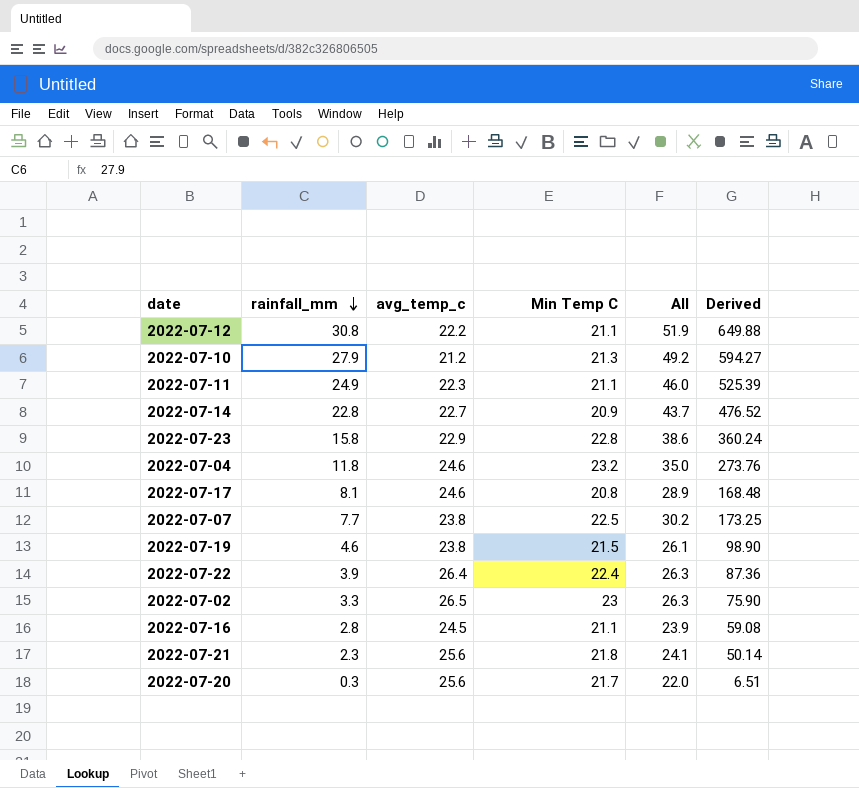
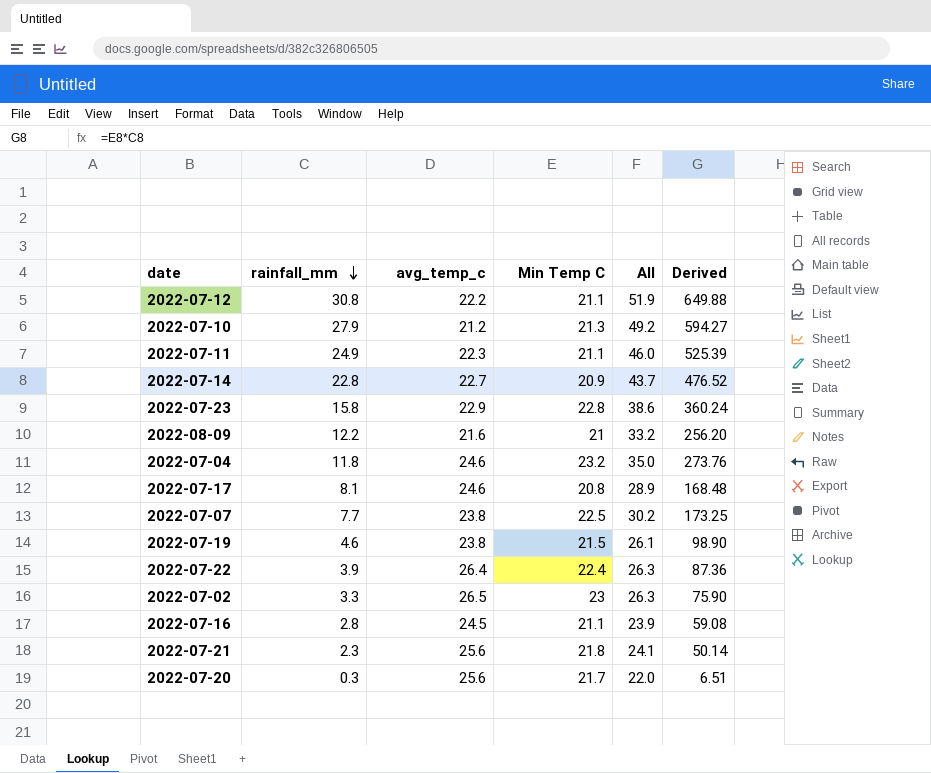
row 2022-08-09: none -> 12.2 | 21.6 | 21 | 33.2 | 256.20

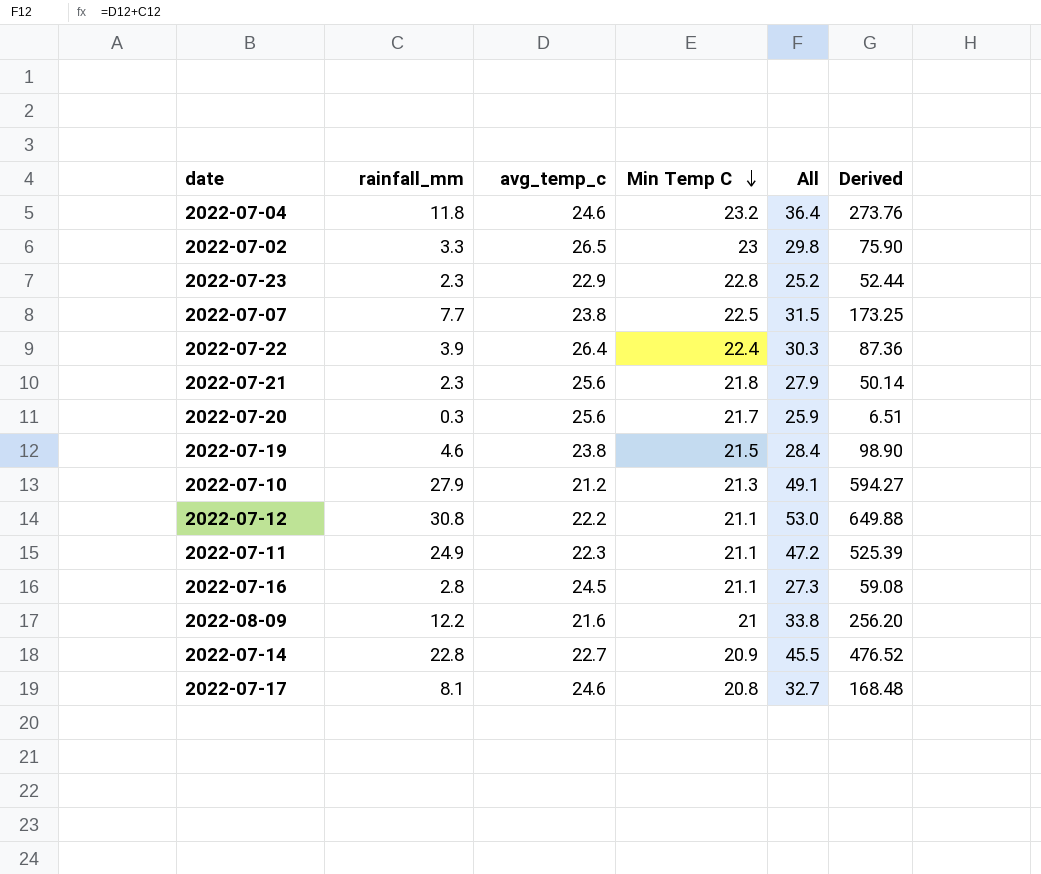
row order: rainfall_mm descending -> Min Temp C descending
column All | formula: [rainfall_mm] + [Min Temp C] -> [rainfall_mm] + [avg_temp_c]
2022-07-23 | rainfall_mm: 15.8 -> 2.3
2022-07-23 | Derived: 360.24 -> 52.44

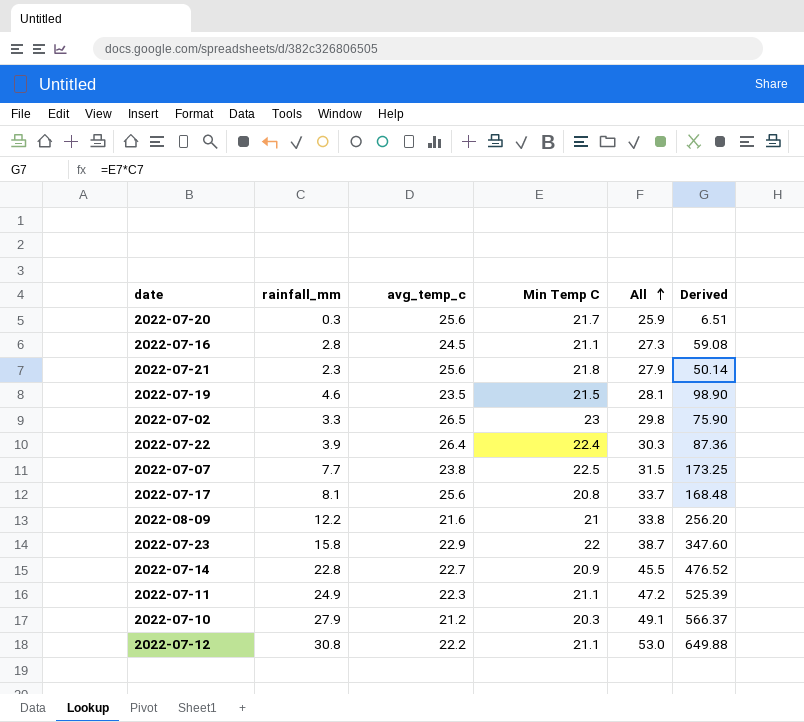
row order: Min Temp C descending -> All ascending
row 2022-07-04: 11.8 | 24.6 | 23.2 | 36.4 | 273.76 -> none
2022-07-19 | avg_temp_c: 23.8 -> 23.5
2022-07-19 | All: 28.4 -> 28.1
2022-07-17 | avg_temp_c: 24.6 -> 25.6
2022-07-17 | All: 32.7 -> 33.7
2022-07-23 | rainfall_mm: 2.3 -> 15.8
2022-07-23 | Min Temp C: 22.8 -> 22
2022-07-23 | All: 25.2 -> 38.7
2022-07-23 | Derived: 52.44 -> 347.60
2022-07-10 | Min Temp C: 21.3 -> 20.3
2022-07-10 | Derived: 594.27 -> 566.37

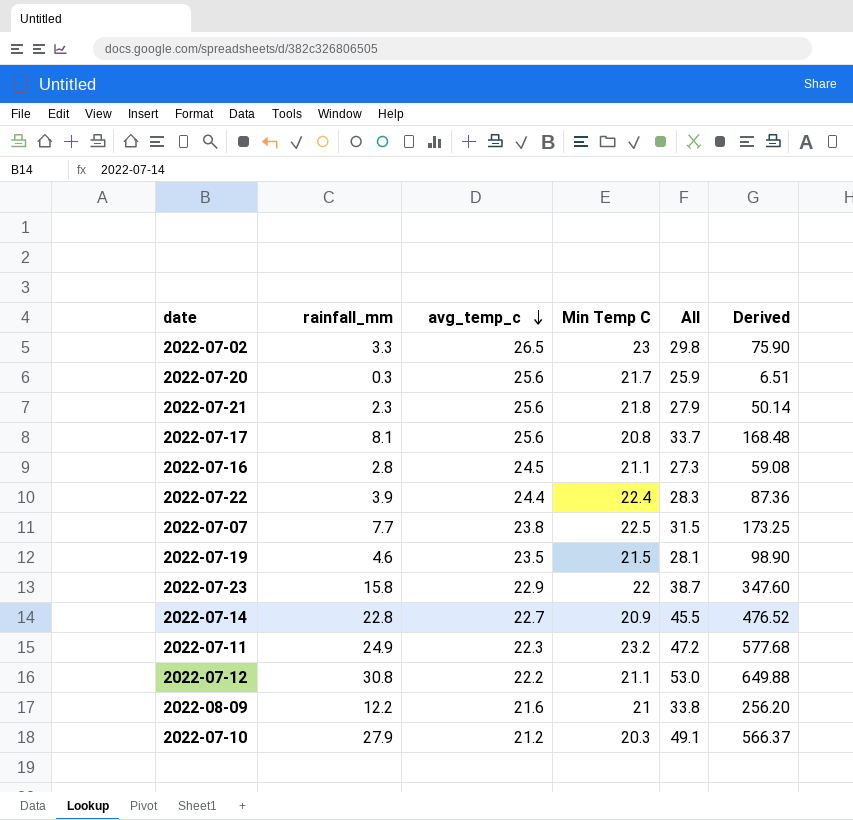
row order: All ascending -> avg_temp_c descending
2022-07-22 | avg_temp_c: 26.4 -> 24.4
2022-07-22 | All: 30.3 -> 28.3
2022-07-11 | Min Temp C: 21.1 -> 23.2
2022-07-11 | Derived: 525.39 -> 577.68

